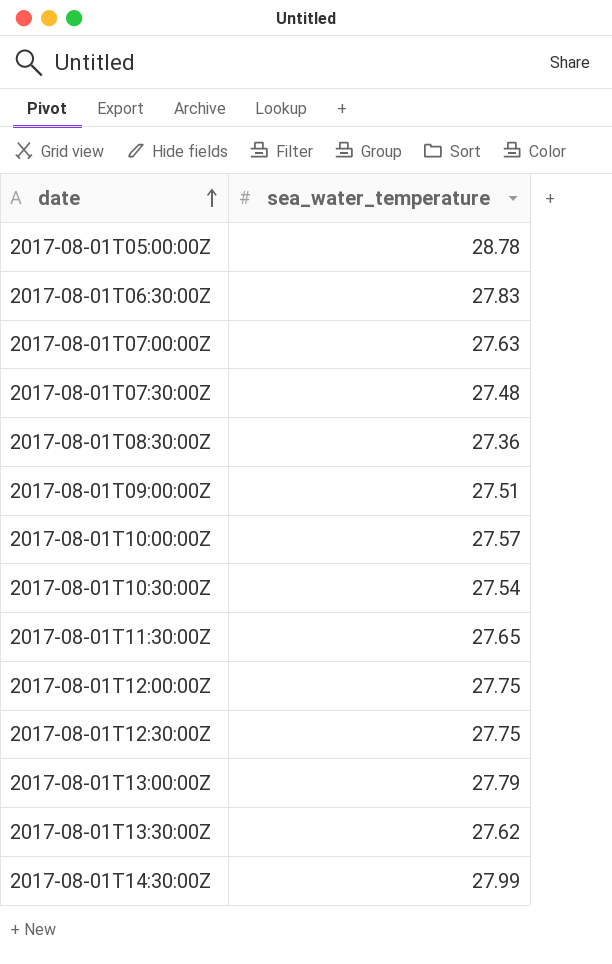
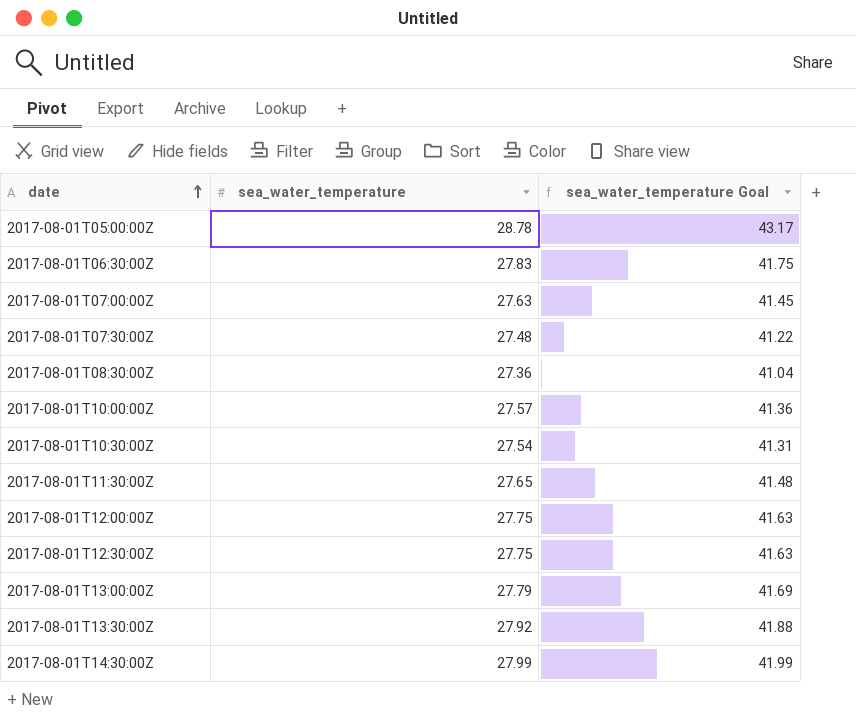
column sea_water_temperature Goal | formula: none -> [sea_water_temperature] * 1.5
row 2017-08-01T09:00:00Z: 27.51 -> none
2017-08-01T13:30:00Z | sea_water_temperature: 27.62 -> 27.92

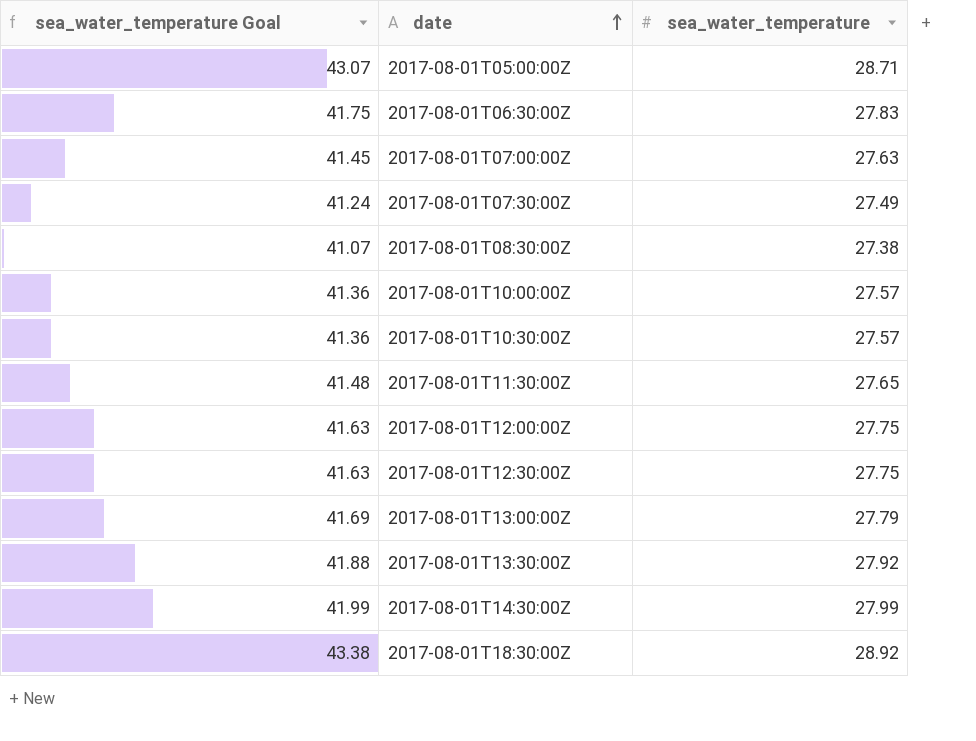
column sea_water_temperature Goal | position: 3 -> 1
2017-08-01T05:00:00Z | sea_water_temperature Goal: 43.17 -> 43.07
2017-08-01T05:00:00Z | sea_water_temperature: 28.78 -> 28.71
2017-08-01T07:30:00Z | sea_water_temperature Goal: 41.22 -> 41.24
2017-08-01T07:30:00Z | sea_water_temperature: 27.48 -> 27.49
2017-08-01T08:30:00Z | sea_water_temperature Goal: 41.04 -> 41.07
2017-08-01T08:30:00Z | sea_water_temperature: 27.36 -> 27.38
2017-08-01T10:30:00Z | sea_water_temperature Goal: 41.31 -> 41.36
2017-08-01T10:30:00Z | sea_water_temperature: 27.54 -> 27.57
row 2017-08-01T18:30:00Z: none -> 43.38 | 28.92

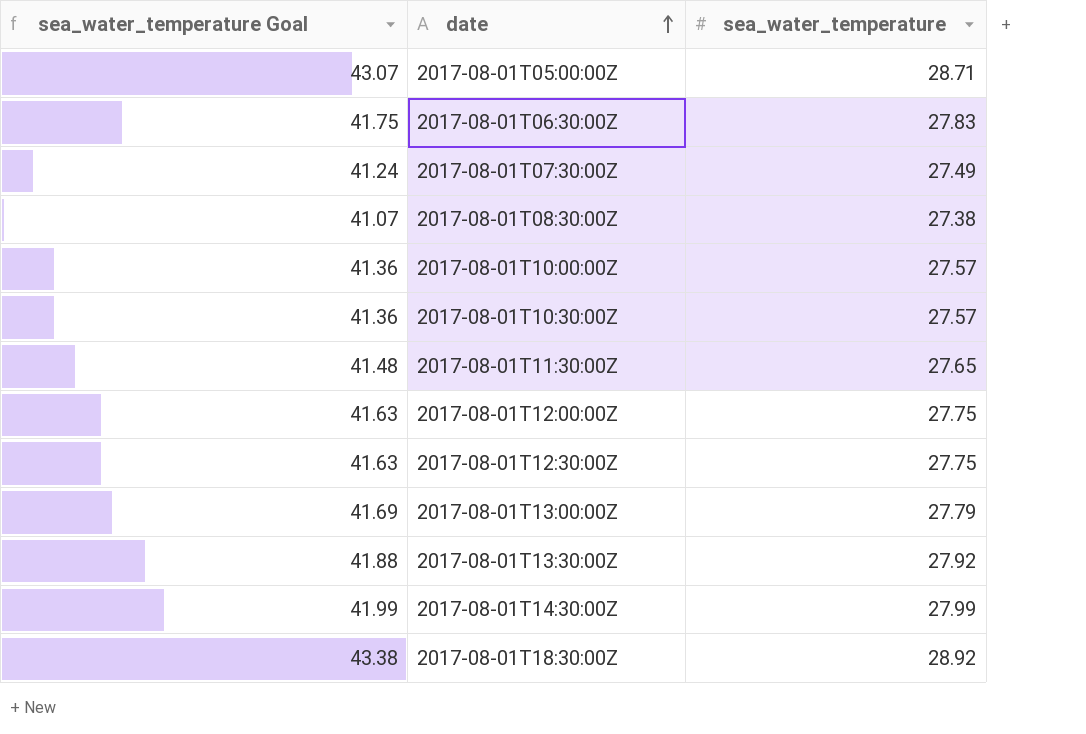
row 2017-08-01T07:00:00Z: 41.45 | 27.63 -> none

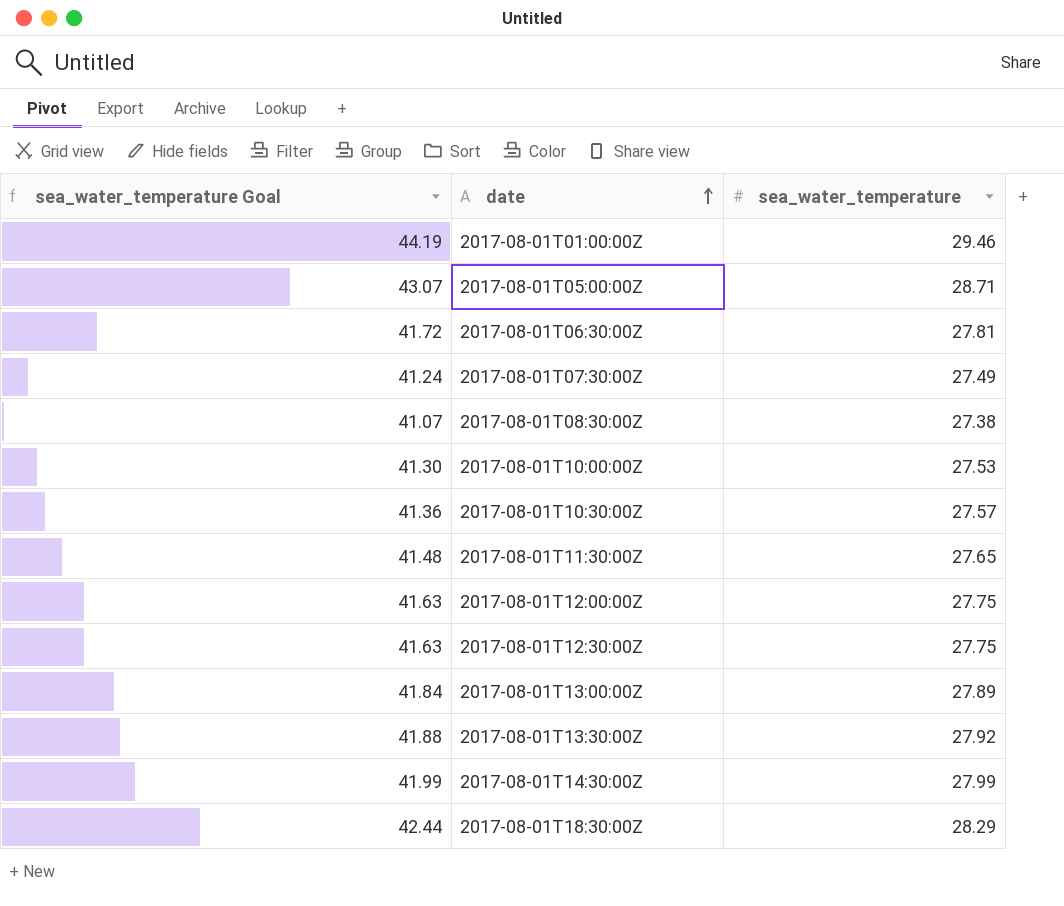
row 2017-08-01T01:00:00Z: none -> 44.19 | 29.46
2017-08-01T06:30:00Z | sea_water_temperature Goal: 41.75 -> 41.72
2017-08-01T06:30:00Z | sea_water_temperature: 27.83 -> 27.81
2017-08-01T10:00:00Z | sea_water_temperature Goal: 41.36 -> 41.30
2017-08-01T10:00:00Z | sea_water_temperature: 27.57 -> 27.53
2017-08-01T13:00:00Z | sea_water_temperature Goal: 41.69 -> 41.84
2017-08-01T13:00:00Z | sea_water_temperature: 27.79 -> 27.89
2017-08-01T18:30:00Z | sea_water_temperature Goal: 43.38 -> 42.44
2017-08-01T18:30:00Z | sea_water_temperature: 28.92 -> 28.29

